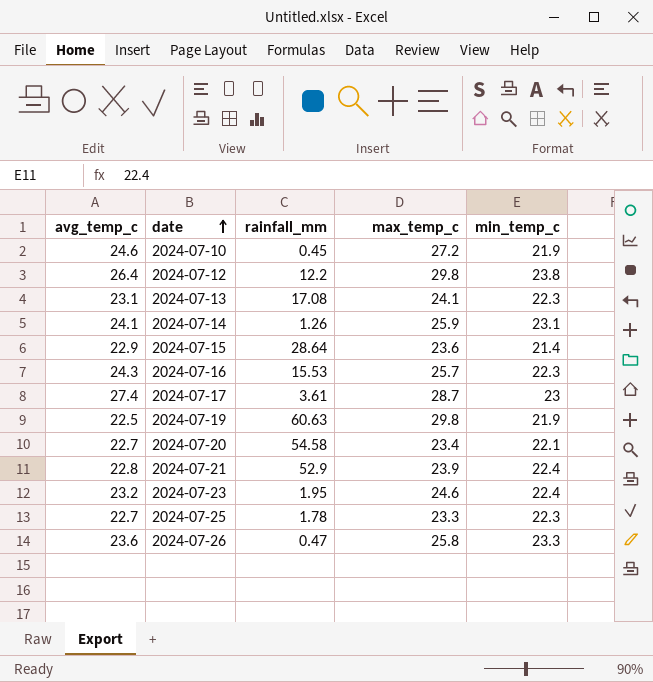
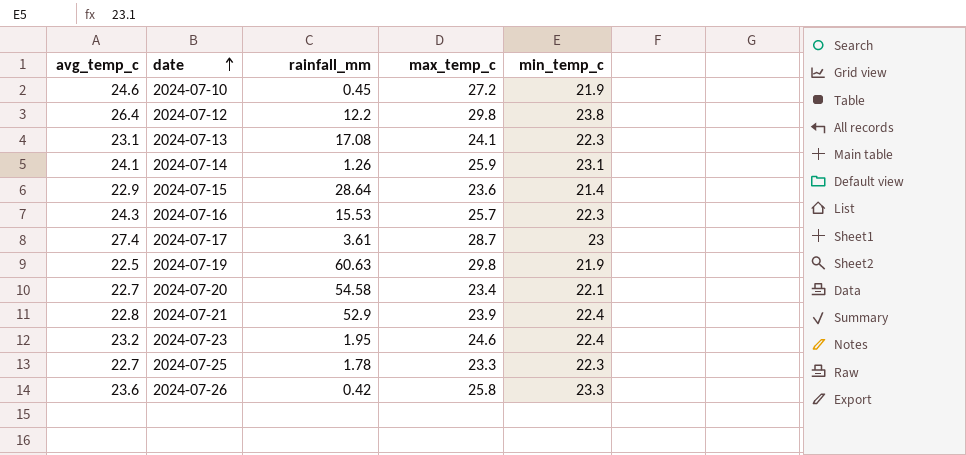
2024-07-26 | rainfall_mm: 0.47 -> 0.42

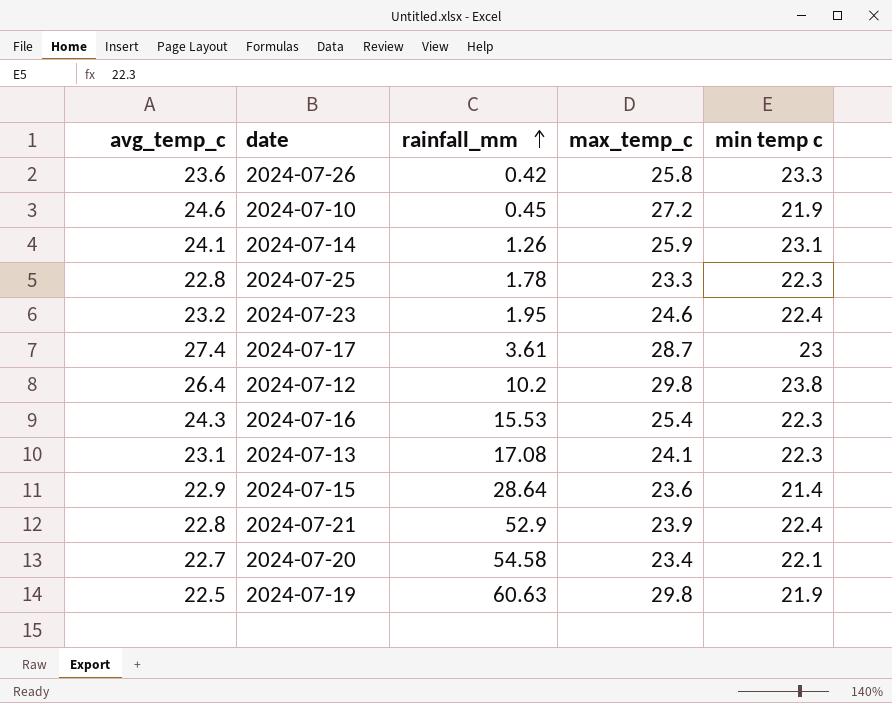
row order: date ascending -> rainfall_mm ascending
column name: min_temp_c -> min temp c
2024-07-25 | avg_temp_c: 22.7 -> 22.8
2024-07-12 | rainfall_mm: 12.2 -> 10.2
2024-07-16 | max_temp_c: 25.7 -> 25.4

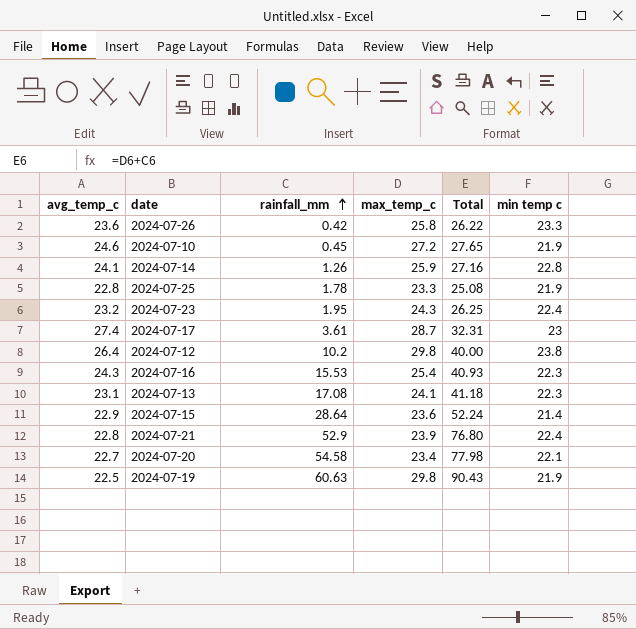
column Total | formula: none -> [rainfall_mm] + [max_temp_c]
2024-07-14 | min temp c: 23.1 -> 22.8
2024-07-25 | min temp c: 22.3 -> 21.9
2024-07-23 | max_temp_c: 24.6 -> 24.3

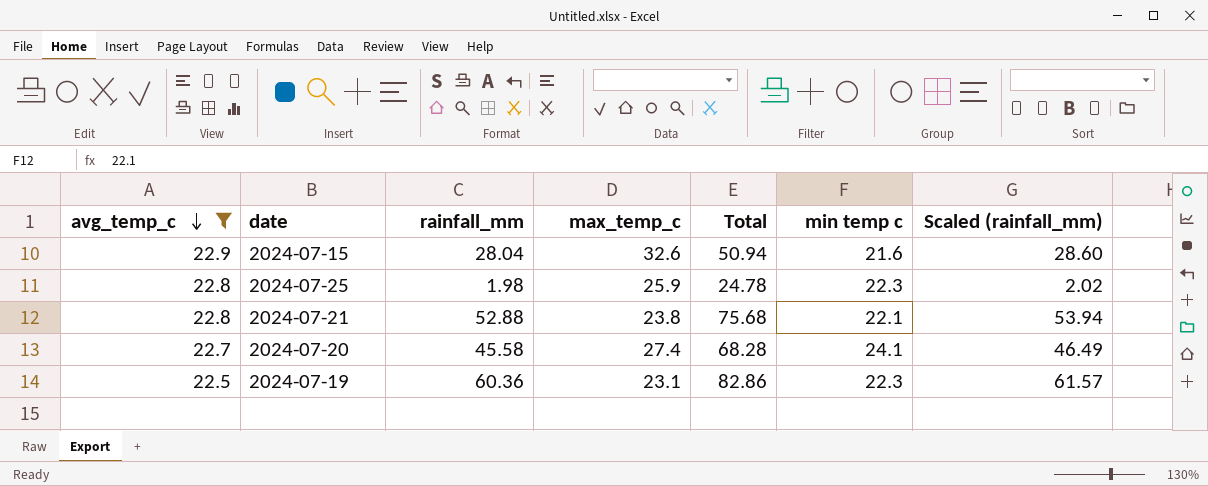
filter: none -> avg_temp_c <= 22.9
row order: rainfall_mm ascending -> avg_temp_c descending
column Total | formula: [rainfall_mm] + [max_temp_c] -> [avg_temp_c] + [rainfall_mm]
column Scaled (rainfall_mm) | formula: none -> [rainfall_mm] * 1.02
2024-07-15 | rainfall_mm: 28.64 -> 28.04
2024-07-15 | max_temp_c: 23.6 -> 32.6
2024-07-15 | min temp c: 21.4 -> 21.6
2024-07-25 | rainfall_mm: 1.78 -> 1.98
2024-07-25 | max_temp_c: 23.3 -> 25.9
2024-07-25 | min temp c: 21.9 -> 22.3
2024-07-21 | rainfall_mm: 52.9 -> 52.88
2024-07-21 | max_temp_c: 23.9 -> 23.8
2024-07-21 | min temp c: 22.4 -> 22.1
2024-07-20 | rainfall_mm: 54.58 -> 45.58
2024-07-20 | max_temp_c: 23.4 -> 27.4
2024-07-20 | min temp c: 22.1 -> 24.1
2024-07-19 | rainfall_mm: 60.63 -> 60.36
2024-07-19 | max_temp_c: 29.8 -> 23.1
2024-07-19 | min temp c: 21.9 -> 22.3

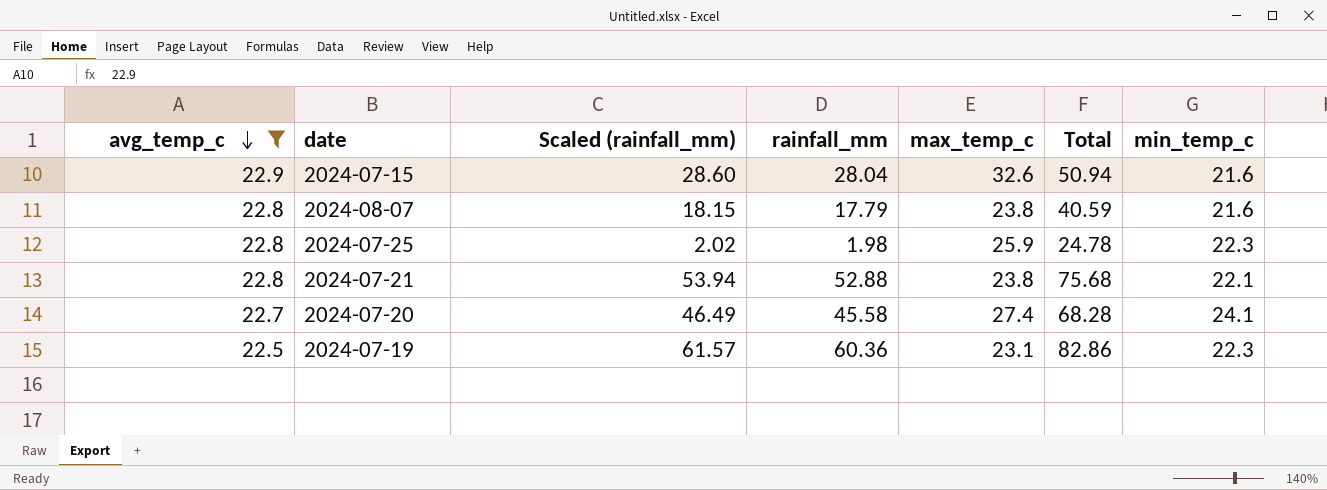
column Scaled (rainfall_mm) | position: 7 -> 3
column name: min temp c -> min_temp_c
row 2024-08-07: none -> 22.8 | 18.15 | 17.79 | 23.8 | 40.59 | 21.6

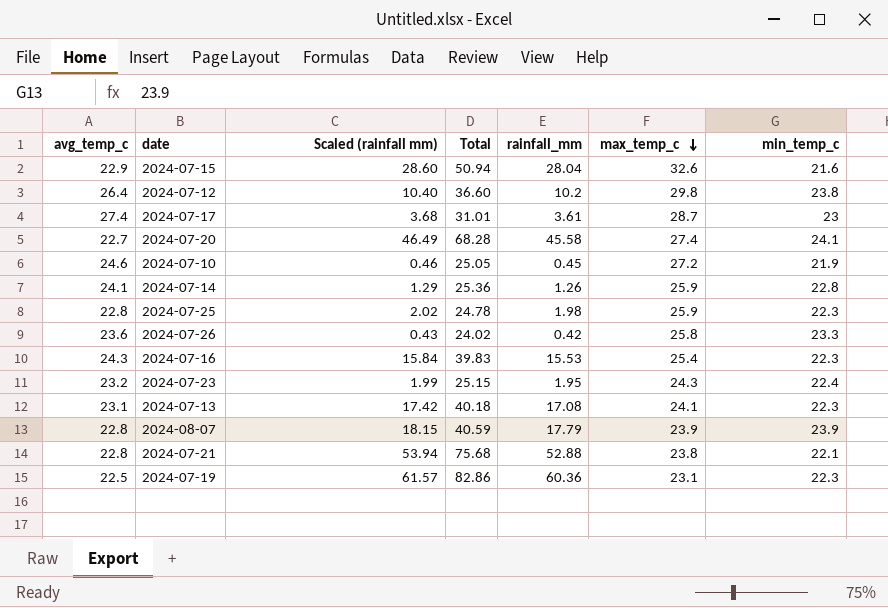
filter: avg_temp_c <= 22.9 -> none
row order: avg_temp_c descending -> max_temp_c descending
column name: Scaled (rainfall_mm) -> Scaled (rainfall mm)
column Total | position: 6 -> 4
2024-08-07 | max_temp_c: 23.8 -> 23.9
2024-08-07 | min_temp_c: 21.6 -> 23.9

